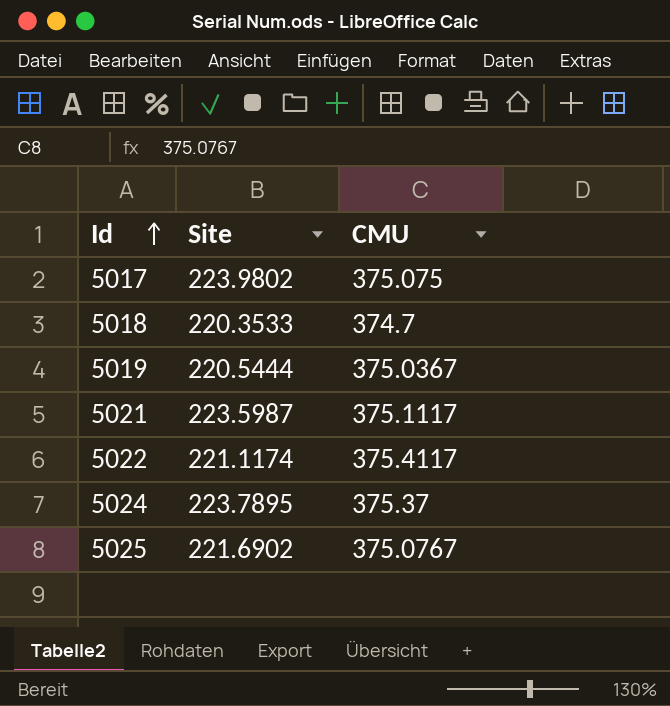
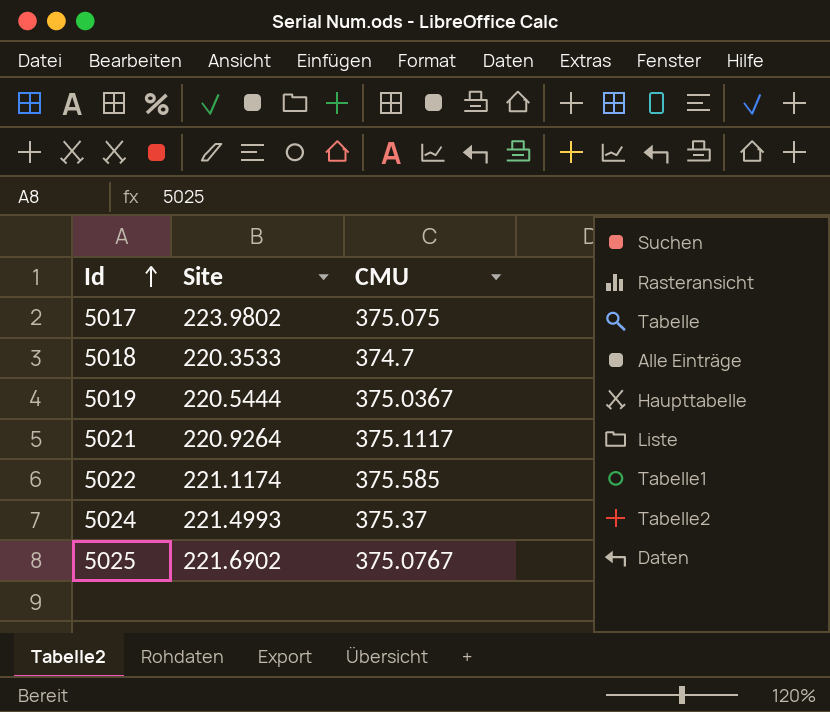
5021 | Site: 223.5987 -> 220.9264
5022 | CMU: 375.4117 -> 375.585
5024 | Site: 223.7895 -> 221.4993

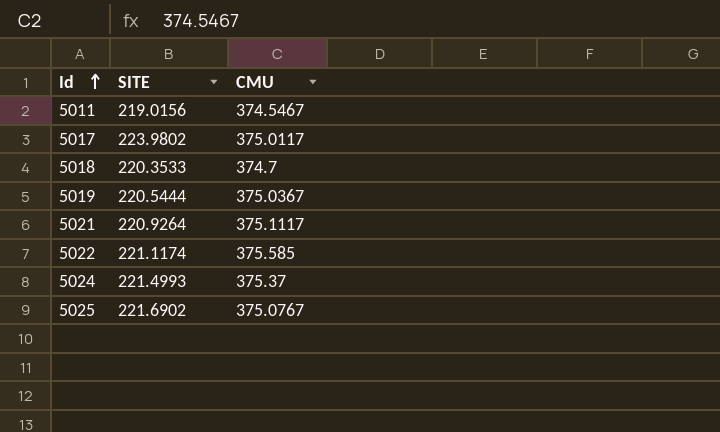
column name: Site -> SITE
row 5011: none -> 219.0156 | 374.5467
5017 | CMU: 375.075 -> 375.0117

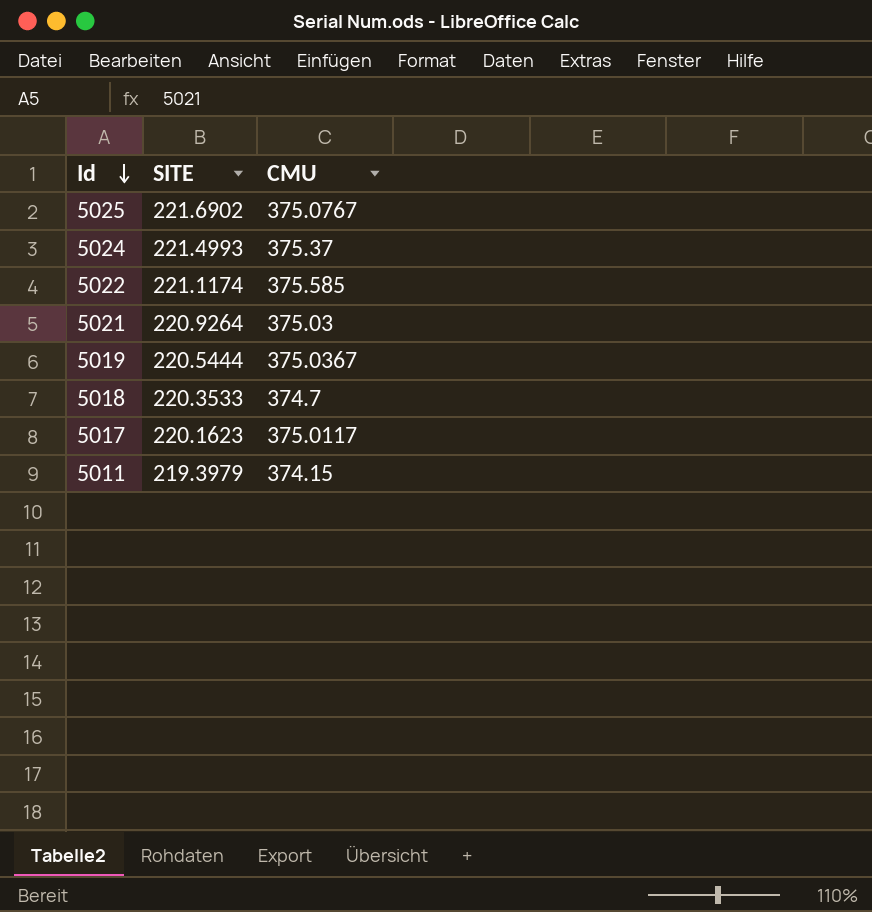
row order: Id ascending -> Id descending
5021 | CMU: 375.1117 -> 375.03
5017 | SITE: 223.9802 -> 220.1623
5011 | SITE: 219.0156 -> 219.3979
5011 | CMU: 374.5467 -> 374.15

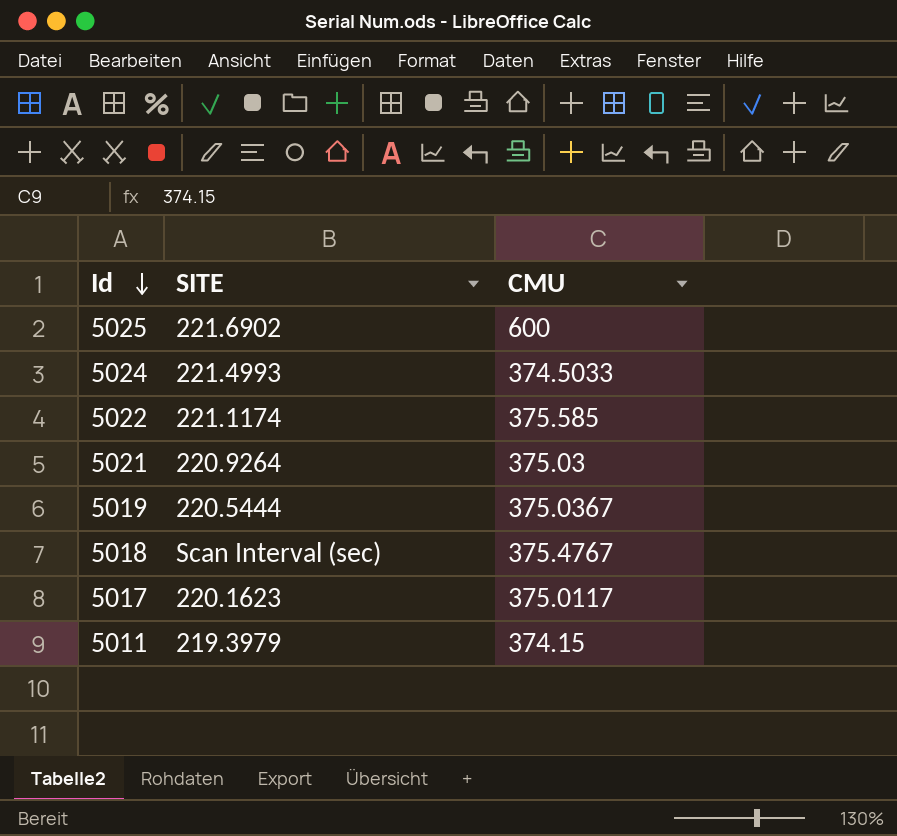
5025 | CMU: 375.0767 -> 600
5024 | CMU: 375.37 -> 374.5033
5018 | SITE: 220.3533 -> Scan Interval (sec)
5018 | CMU: 374.7 -> 375.4767

